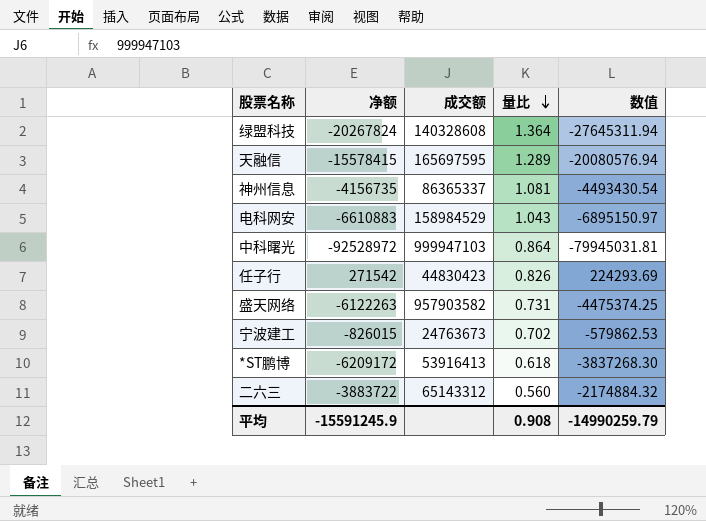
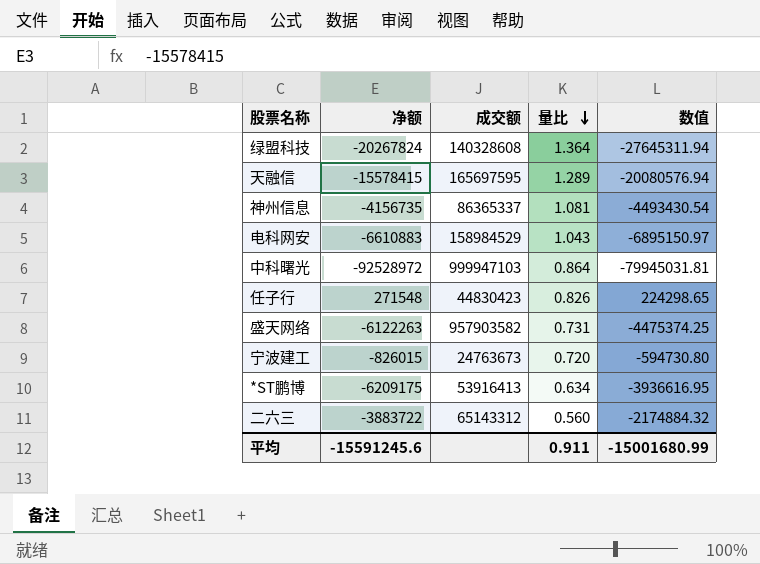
任子行 | 净额: 271542 -> 271548
任子行 | 数值: 224293.69 -> 224298.65
宁波建工 | 量比: 0.702 -> 0.720
宁波建工 | 数值: -579862.53 -> -594730.80
*ST鹏博 | 净额: -6209172 -> -6209175
*ST鹏博 | 量比: 0.618 -> 0.634
*ST鹏博 | 数值: -3837268.30 -> -3936616.95
平均 | 净额: -15591245.9 -> -15591245.6
平均 | 量比: 0.908 -> 0.911
平均 | 数值: -14990259.79 -> -15001680.99

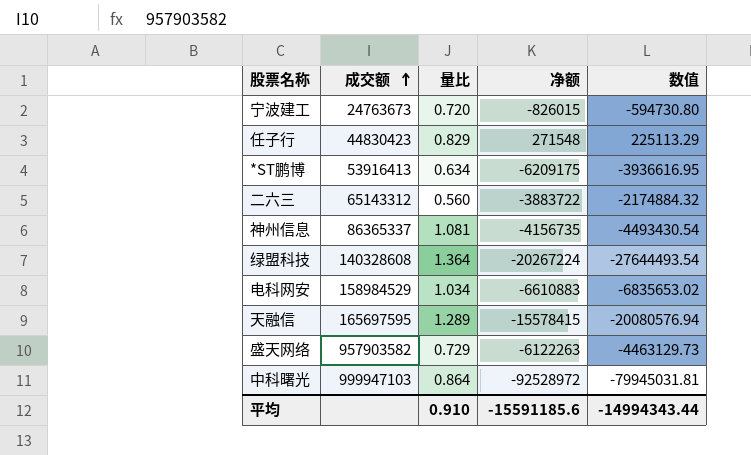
row order: 量比 descending -> 成交额 ascending
column 净额 | position: 2 -> 4
任子行 | 量比: 0.826 -> 0.829
任子行 | 数值: 224298.65 -> 225113.29
绿盟科技 | 净额: -20267824 -> -20267224
绿盟科技 | 数值: -27645311.94 -> -27644493.54
电科网安 | 量比: 1.043 -> 1.034
电科网安 | 数值: -6895150.97 -> -6835653.02
盛天网络 | 量比: 0.731 -> 0.729
盛天网络 | 数值: -4475374.25 -> -4463129.73
平均 | 量比: 0.911 -> 0.910
平均 | 净额: -15591245.6 -> -15591185.6
平均 | 数值: -15001680.99 -> -14994343.44

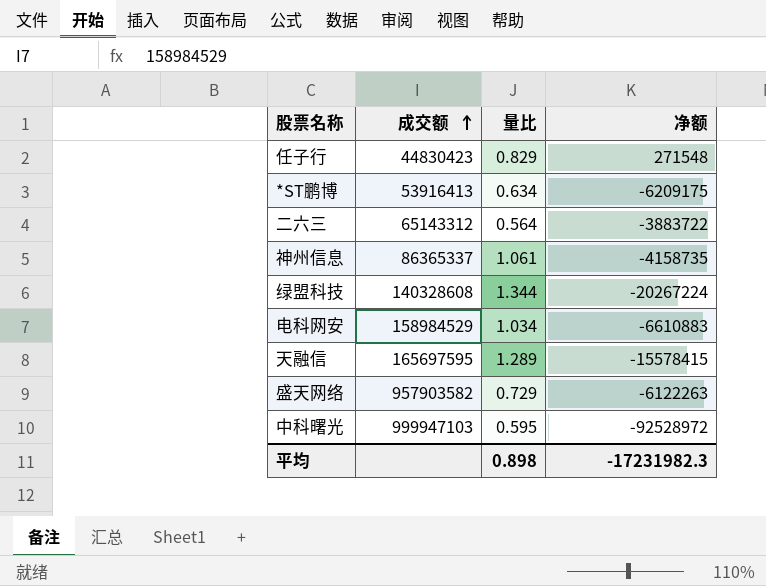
column 数值 | formula: [量比] * [净额] -> none
row 宁波建工: 24763673 | 0.720 | -826015 | -594730.80 -> none
二六三 | 量比: 0.560 -> 0.564
神州信息 | 量比: 1.081 -> 1.061
神州信息 | 净额: -4156735 -> -4158735
绿盟科技 | 量比: 1.364 -> 1.344
中科曙光 | 量比: 0.864 -> 0.595
平均 | 量比: 0.910 -> 0.898
平均 | 净额: -15591185.6 -> -17231982.3

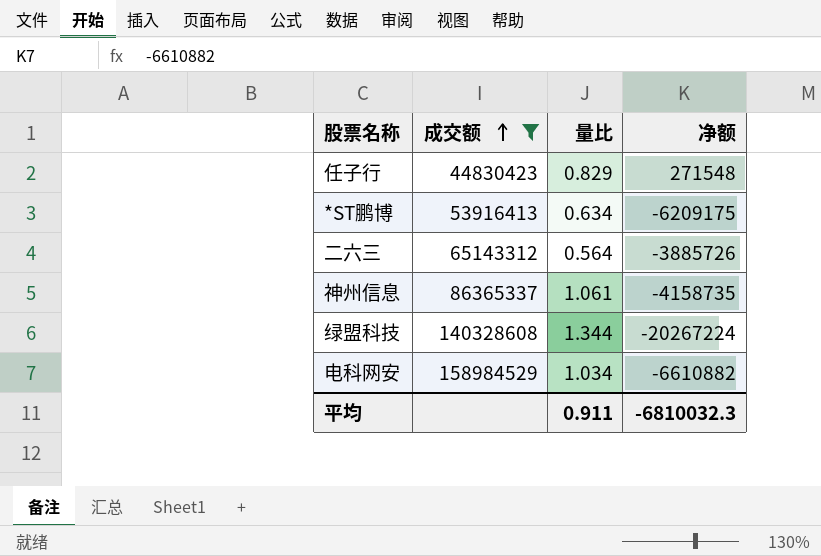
filter: none -> 成交额 <= 158984529
二六三 | 净额: -3883722 -> -3885726
电科网安 | 净额: -6610883 -> -6610882
平均 | 量比: 0.898 -> 0.911
平均 | 净额: -17231982.3 -> -6810032.3

